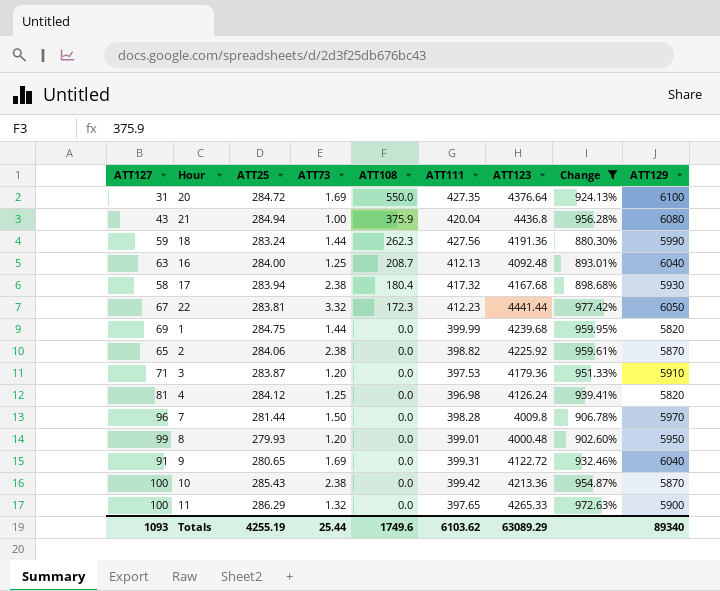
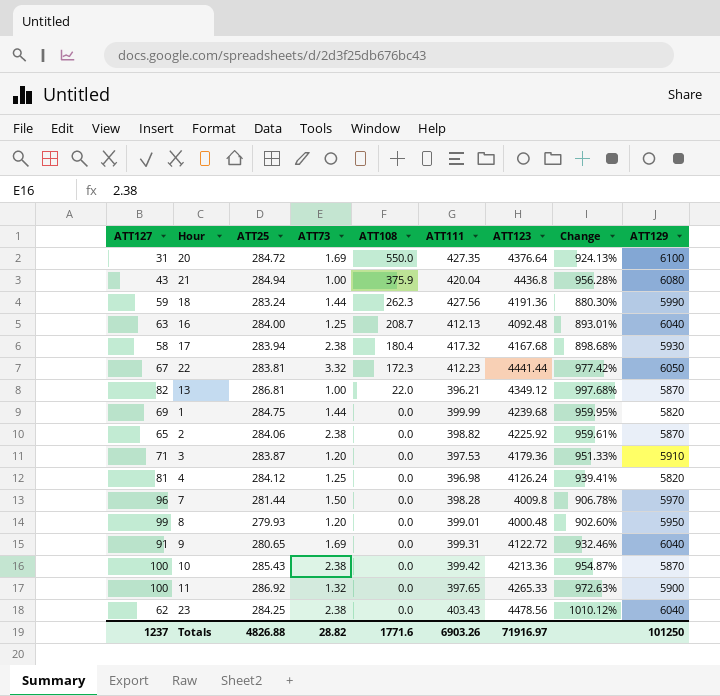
filter: Change <= 977.42% -> none
11 | ATT25: 286.29 -> 286.92
Totals | ATT127: 1093 -> 1237
Totals | ATT25: 4255.19 -> 4826.88
Totals | ATT73: 25.44 -> 28.82
Totals | ATT108: 1749.6 -> 1771.6
Totals | ATT111: 6103.62 -> 6903.26
Totals | ATT123: 63089.29 -> 71916.97
Totals | ATT129: 89340 -> 101250

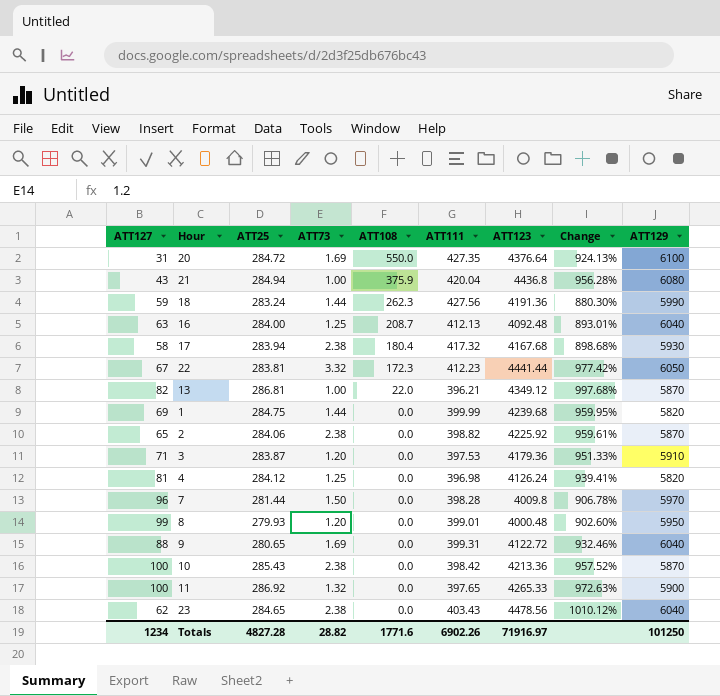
9 | ATT127: 91 -> 88
10 | ATT111: 399.42 -> 398.42
10 | Change: 954.87% -> 957.52%
23 | ATT25: 284.25 -> 284.65
Totals | ATT127: 1237 -> 1234
Totals | ATT25: 4826.88 -> 4827.28
Totals | ATT111: 6903.26 -> 6902.26

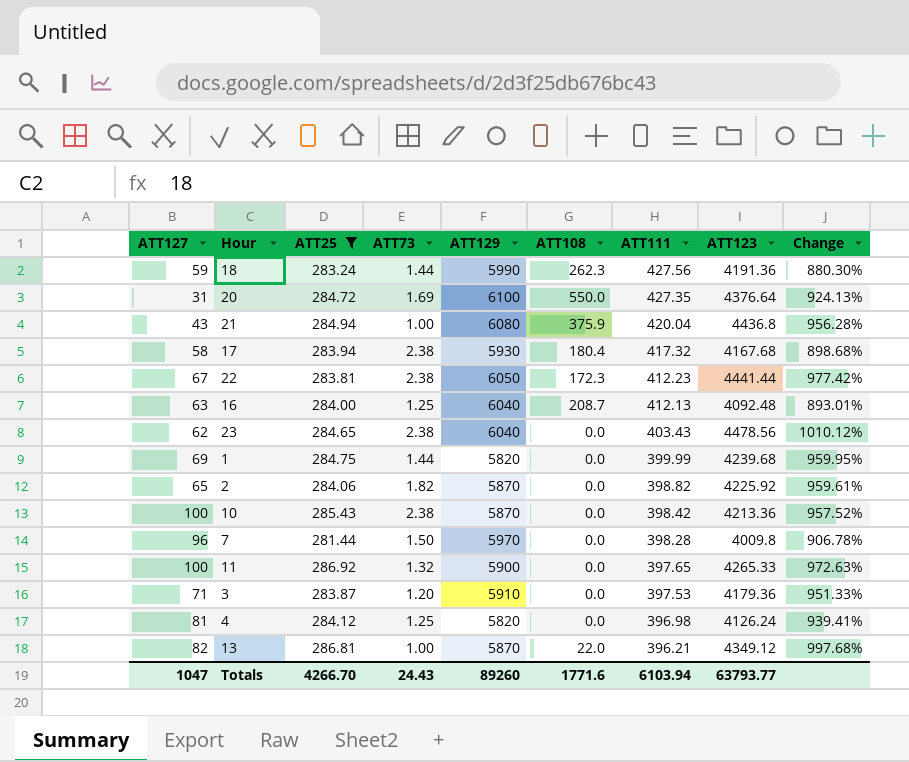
filter: none -> ATT25 >= 281.44
row order: ATT108 descending -> ATT111 descending
column ATT129 | position: 9 -> 5
22 | ATT73: 3.32 -> 2.38
2 | ATT73: 2.38 -> 1.82
Totals | ATT127: 1234 -> 1047
Totals | ATT25: 4827.28 -> 4266.70
Totals | ATT73: 28.82 -> 24.43
Totals | ATT129: 101250 -> 89260
Totals | ATT111: 6902.26 -> 6103.94
Totals | ATT123: 71916.97 -> 63793.77

